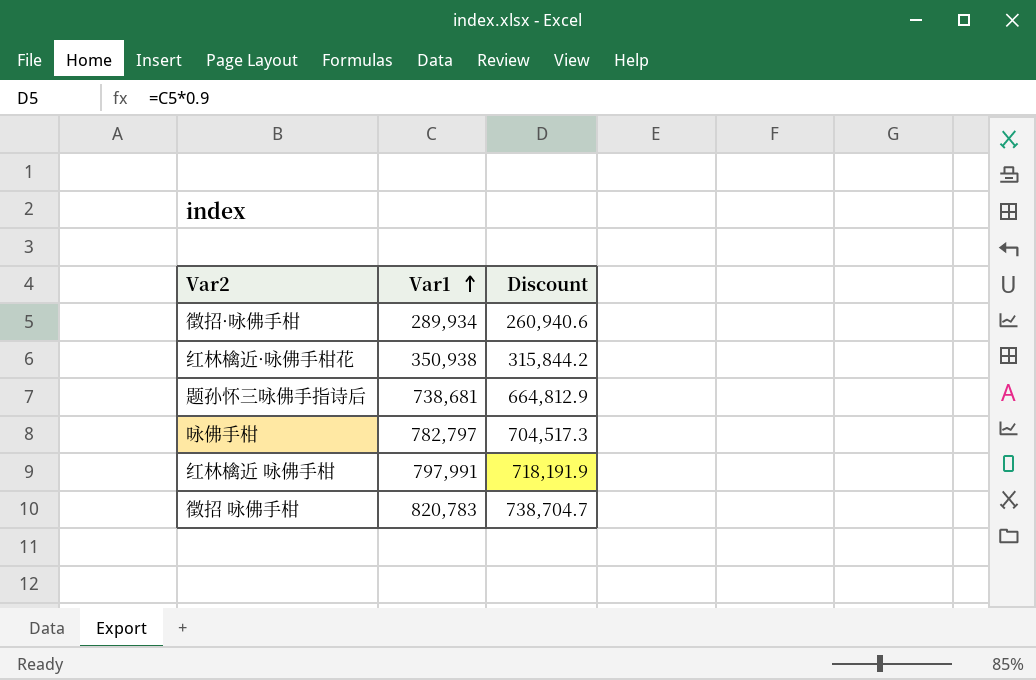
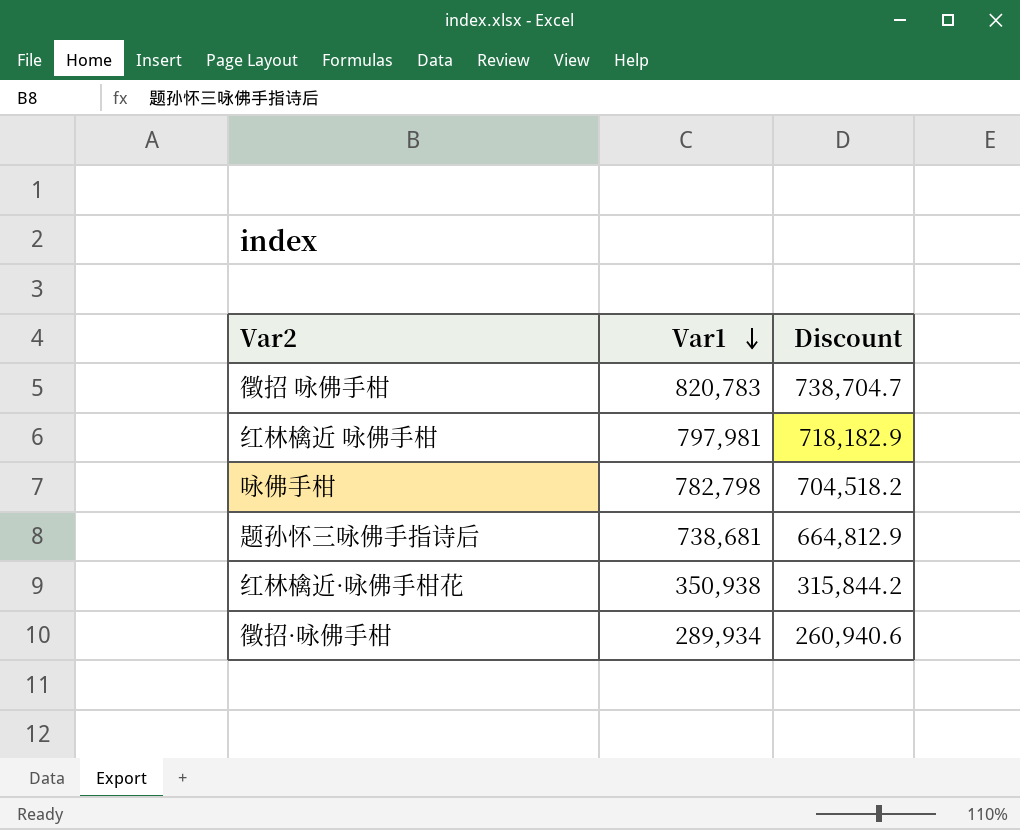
row order: Var1 ascending -> Var1 descending
红林檎近 咏佛手柑 | Var1: 797,991 -> 797,981
红林檎近 咏佛手柑 | Discount: 718,191.9 -> 718,182.9
咏佛手柑 | Var1: 782,797 -> 782,798
咏佛手柑 | Discount: 704,517.3 -> 704,518.2

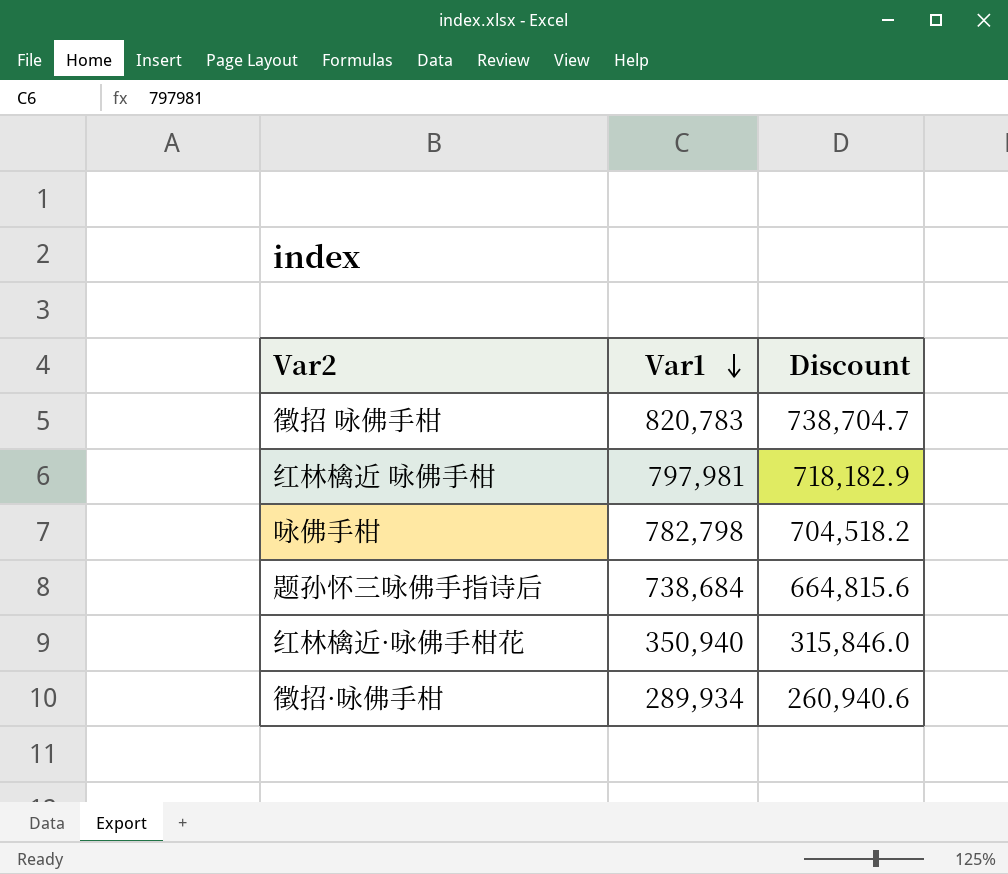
题孙怀三咏佛手指诗后 | Var1: 738,681 -> 738,684
题孙怀三咏佛手指诗后 | Discount: 664,812.9 -> 664,815.6
红林檎近·咏佛手柑花 | Var1: 350,938 -> 350,940
红林檎近·咏佛手柑花 | Discount: 315,844.2 -> 315,846.0

